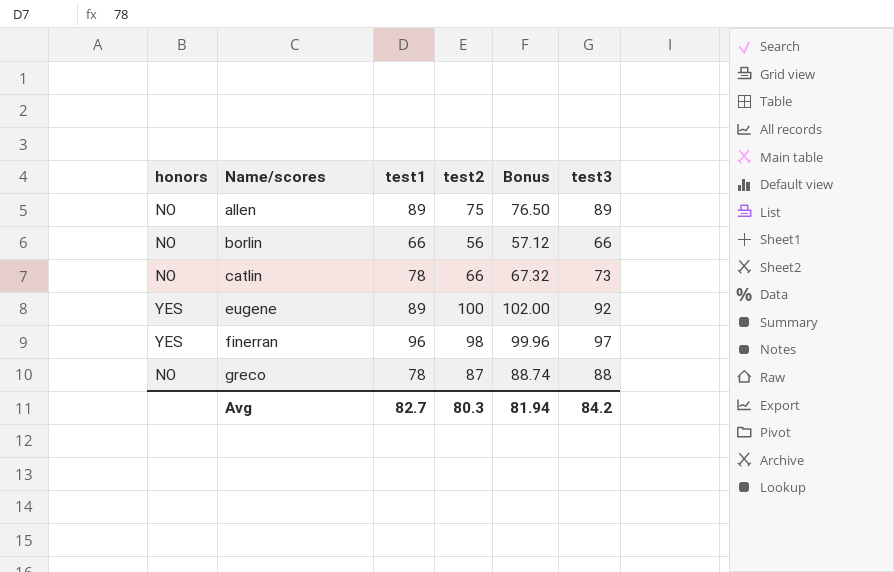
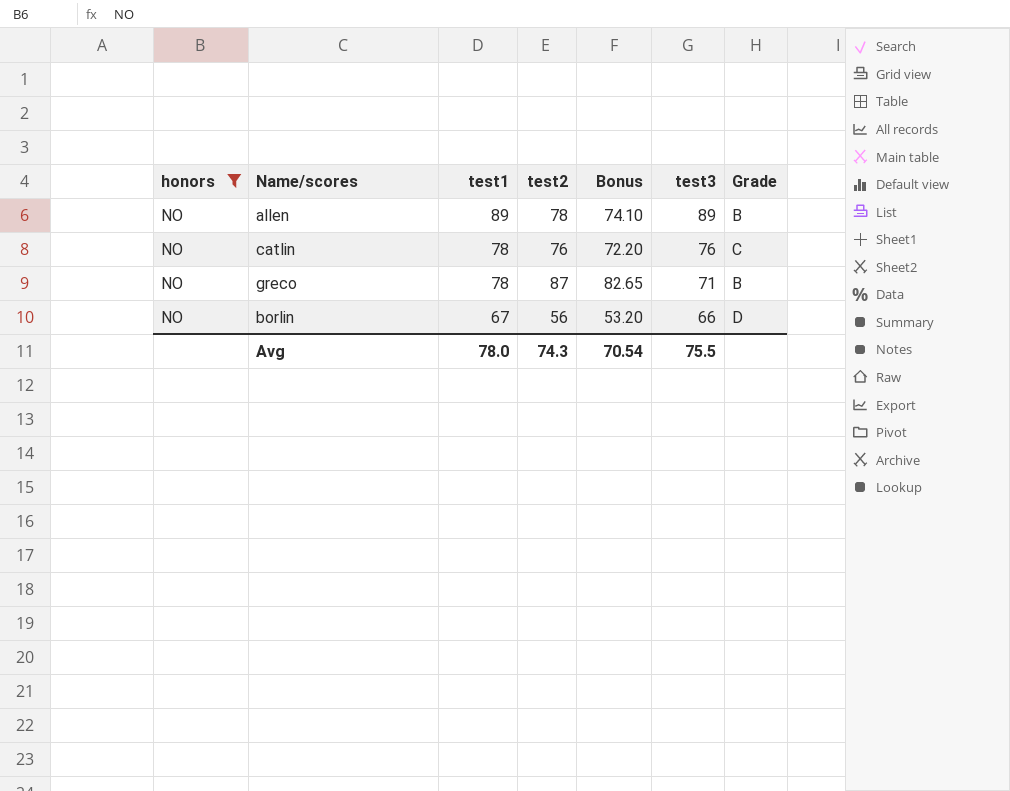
filter: none -> honors = NO
row order: Name/scores ascending -> test1 descending
column Bonus | formula: [test2] * 1.02 -> [test2] * 0.95
column Grade | position: none -> 7
allen | test2: 75 -> 78
catlin | test2: 66 -> 76
catlin | test3: 73 -> 76
greco | test3: 88 -> 71
borlin | test1: 66 -> 67
Avg | test1: 82.7 -> 78.0
Avg | test2: 80.3 -> 74.3
Avg | Bonus: 81.94 -> 70.54
Avg | test3: 84.2 -> 75.5

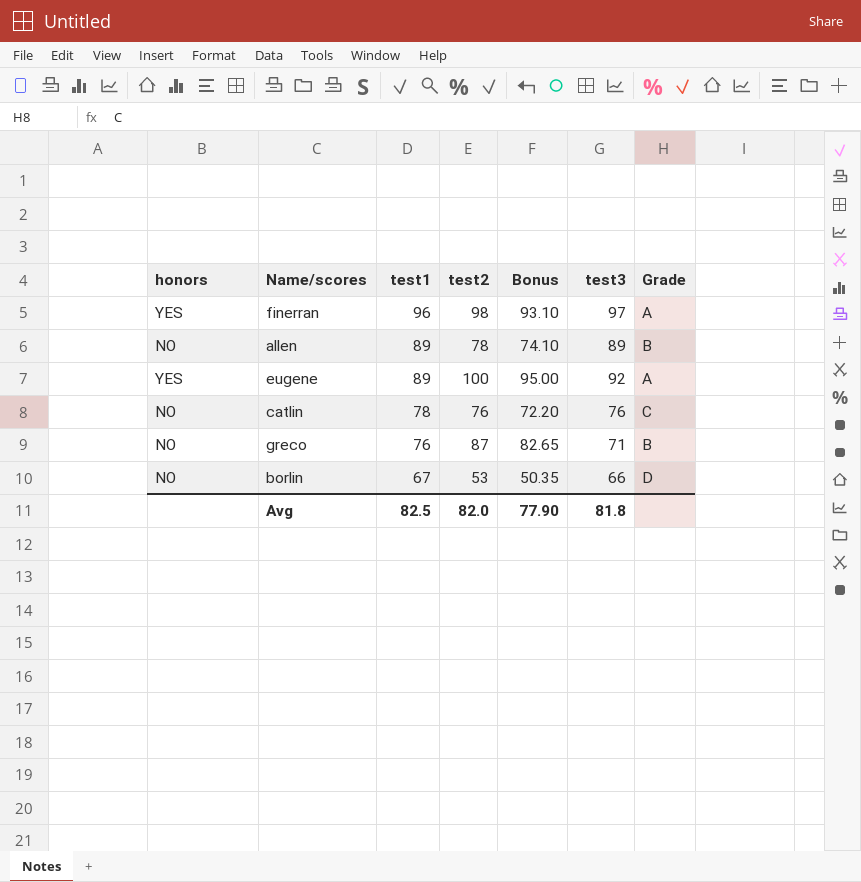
filter: honors = NO -> none
greco | test1: 78 -> 76
borlin | test2: 56 -> 53
borlin | Bonus: 53.20 -> 50.35
Avg | test1: 78.0 -> 82.5
Avg | test2: 74.3 -> 82.0
Avg | Bonus: 70.54 -> 77.90
Avg | test3: 75.5 -> 81.8

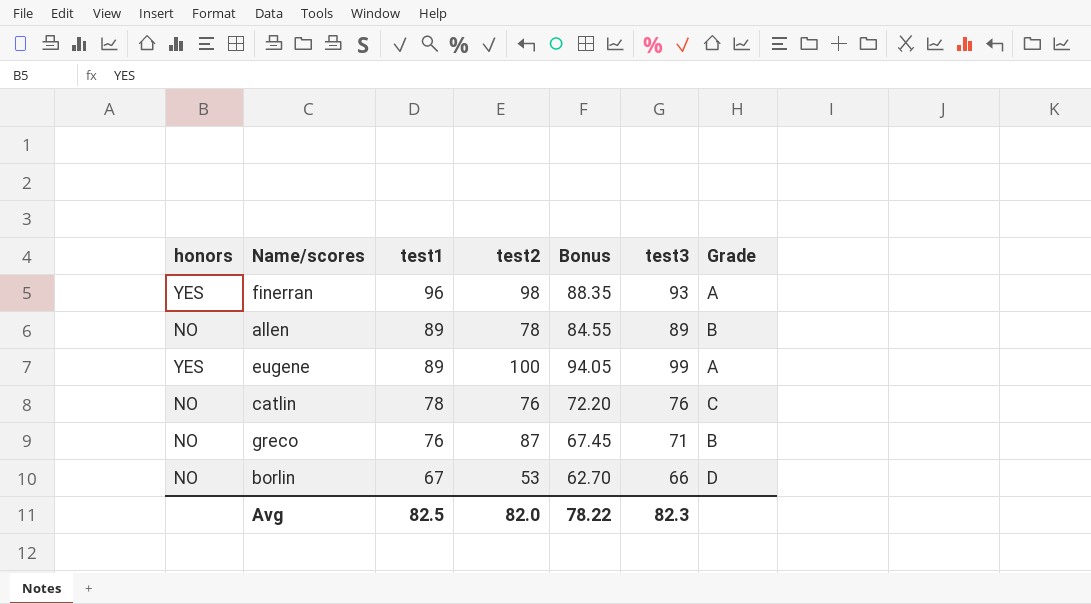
column Bonus | formula: [test2] * 0.95 -> [test3] * 0.95
finerran | test3: 97 -> 93
eugene | test3: 92 -> 99
Avg | Bonus: 77.90 -> 78.22
Avg | test3: 81.8 -> 82.3

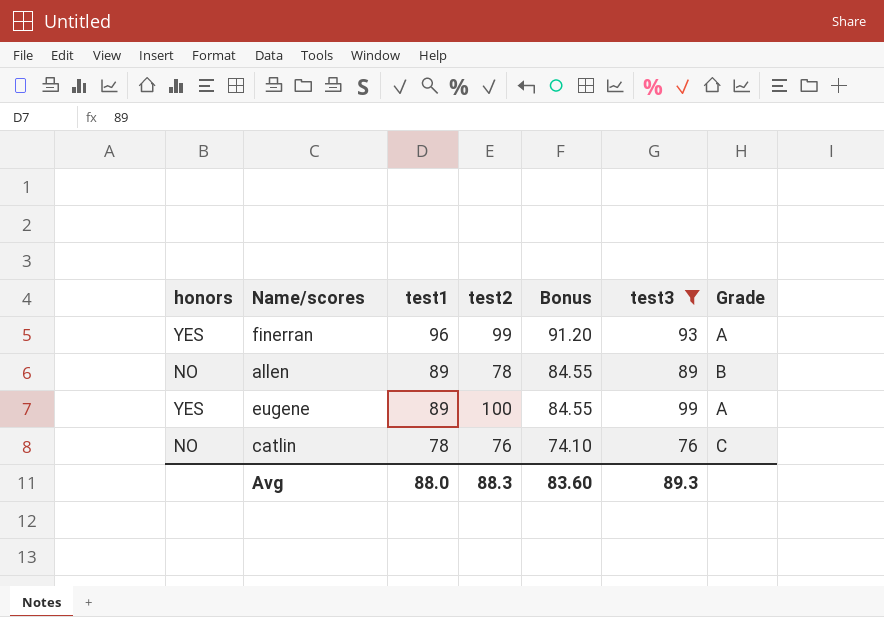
filter: none -> test3 >= 76
column Bonus | formula: [test3] * 0.95 -> [test1] * 0.95
finerran | test2: 98 -> 99
Avg | test1: 82.5 -> 88.0
Avg | test2: 82.0 -> 88.3
Avg | Bonus: 78.22 -> 83.60
Avg | test3: 82.3 -> 89.3

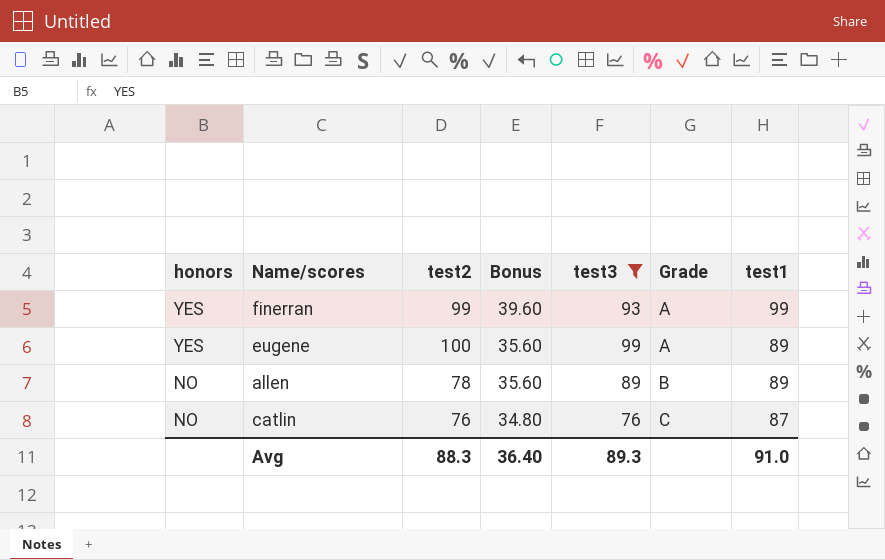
row order: test1 descending -> honors descending
column Bonus | formula: [test1] * 0.95 -> [test1] * 0.4
column test1 | position: 3 -> 7
finerran | test1: 96 -> 99
catlin | test1: 78 -> 87
Avg | Bonus: 83.60 -> 36.40
Avg | test1: 88.0 -> 91.0

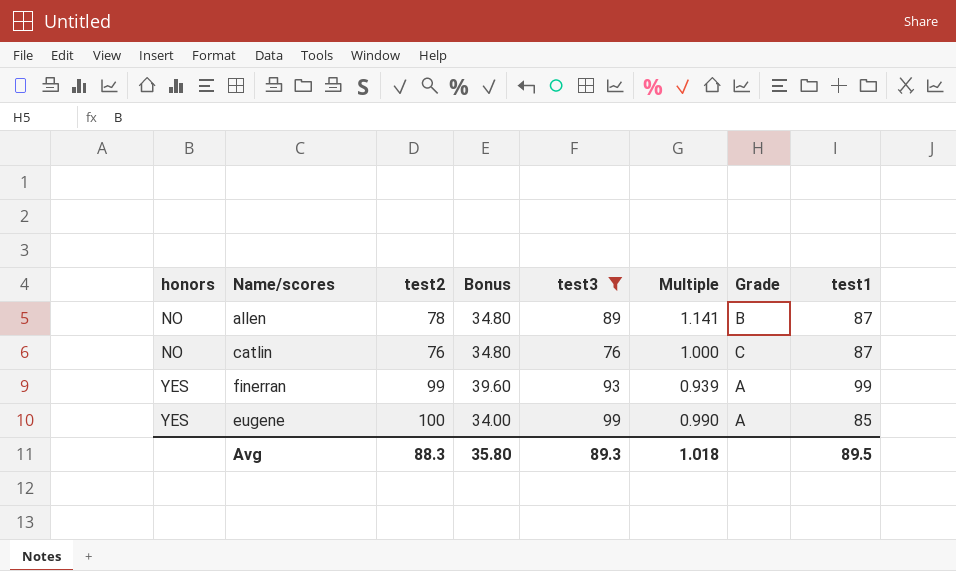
row order: honors descending -> honors ascending
column Multiple | formula: none -> [test3] / [test2]
allen | Bonus: 35.60 -> 34.80
allen | test1: 89 -> 87
eugene | Bonus: 35.60 -> 34.00
eugene | test1: 89 -> 85
Avg | Bonus: 36.40 -> 35.80
Avg | test1: 91.0 -> 89.5

